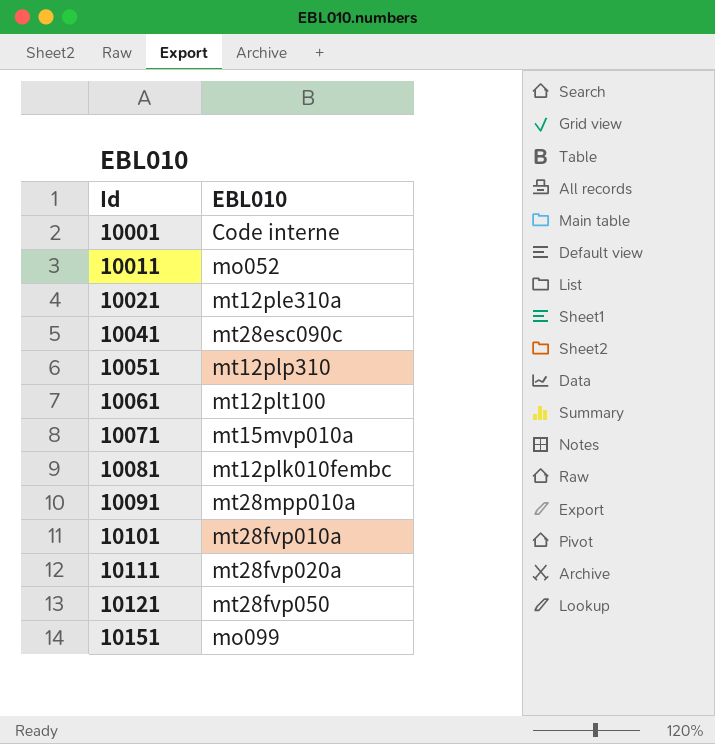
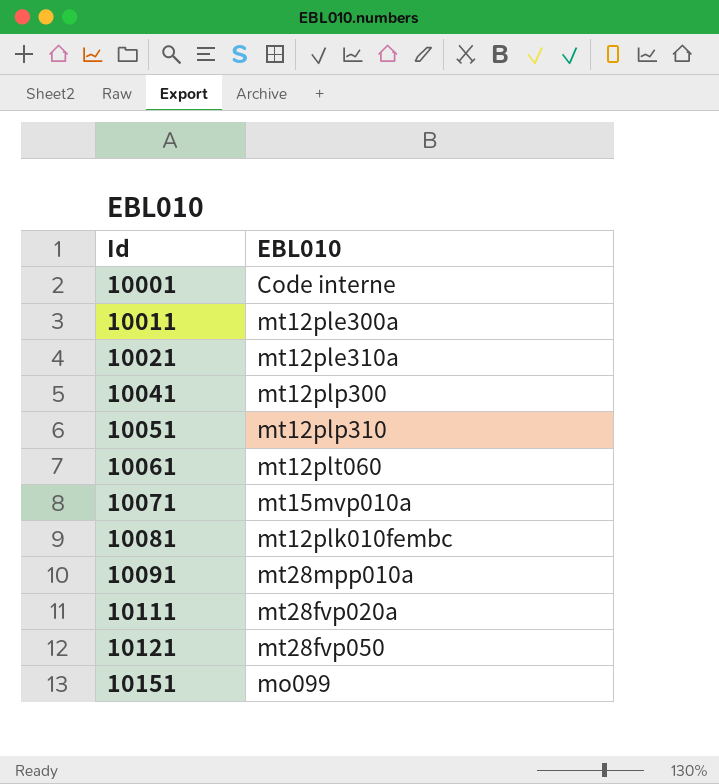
row 10101: mt28fvp010a -> none
10011 | EBL010: mo052 -> mt12ple300a
10041 | EBL010: mt28esc090c -> mt12plp300
10061 | EBL010: mt12plt100 -> mt12plt060

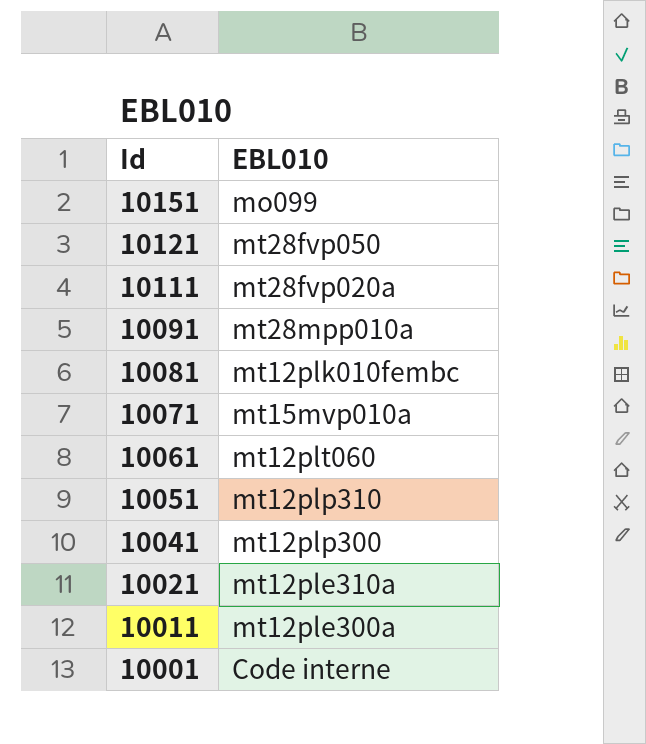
row order: Id ascending -> Id descending

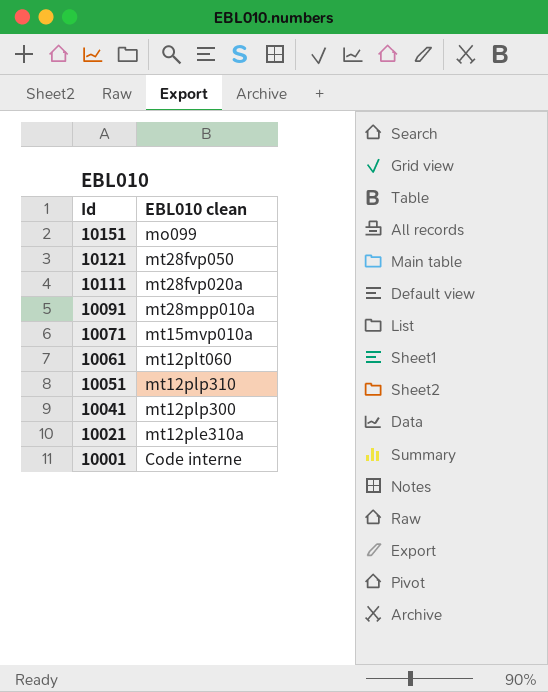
column name: EBL010 -> EBL010 clean
row 10081: mt12plk010fembc -> none
row 10011: mt12ple300a -> none

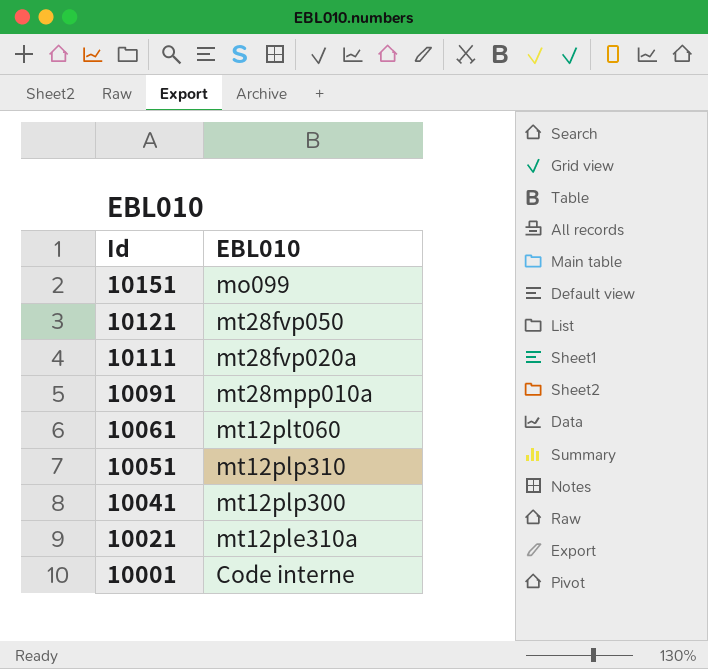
column name: EBL010 clean -> EBL010
row 10071: mt15mvp010a -> none

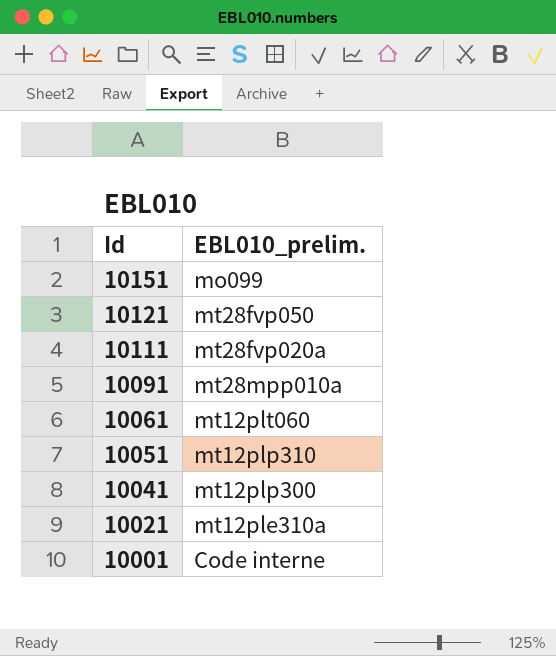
column name: EBL010 -> EBL010_prelim.

